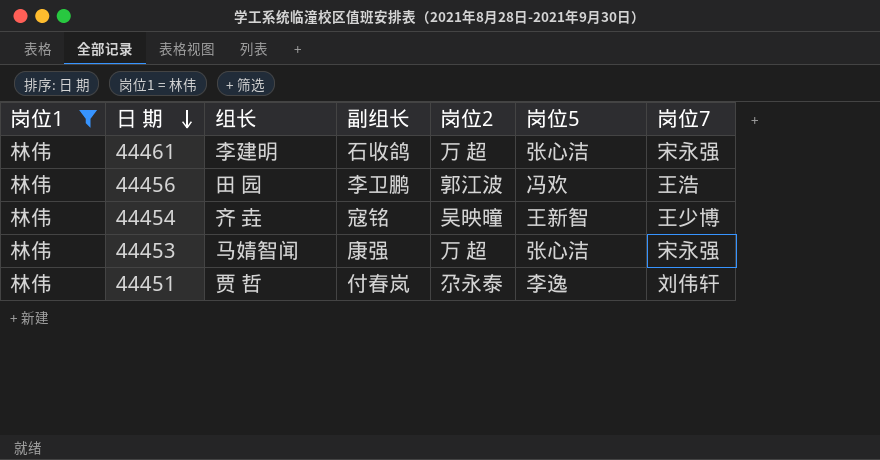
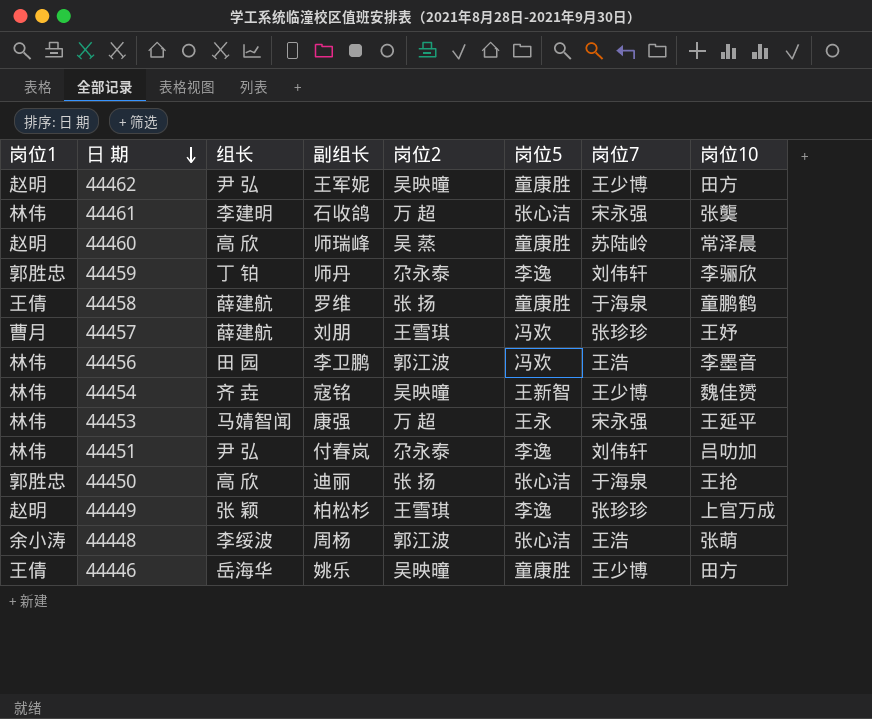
filter: 岗位1 = 林伟 -> none
column 岗位10 | position: none -> 8
44453 | 岗位5: 张心洁 -> 王永
44451 | 组长: 贾 哲 -> 尹 弘

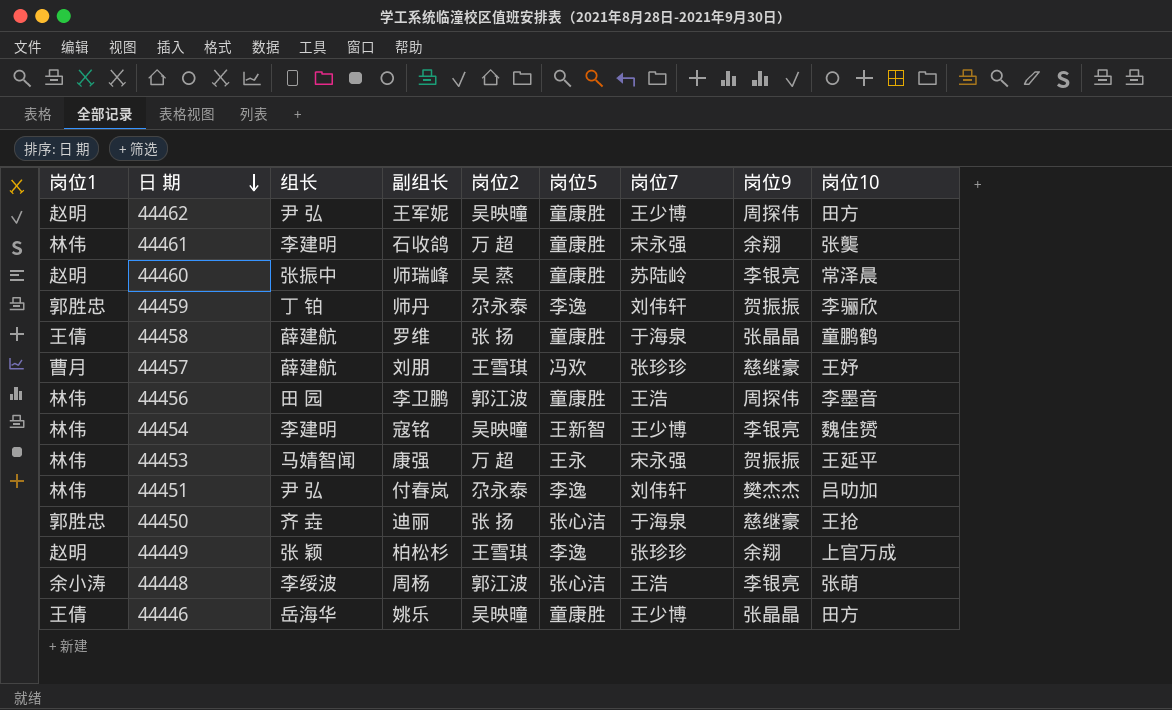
column 岗位9 | position: none -> 8
44461 | 岗位5: 张心洁 -> 童康胜
44460 | 组长: 高 欣 -> 张振中
44456 | 岗位5: 冯欢 -> 童康胜
44454 | 组长: 齐 垚 -> 李建明
44450 | 组长: 高 欣 -> 齐 垚

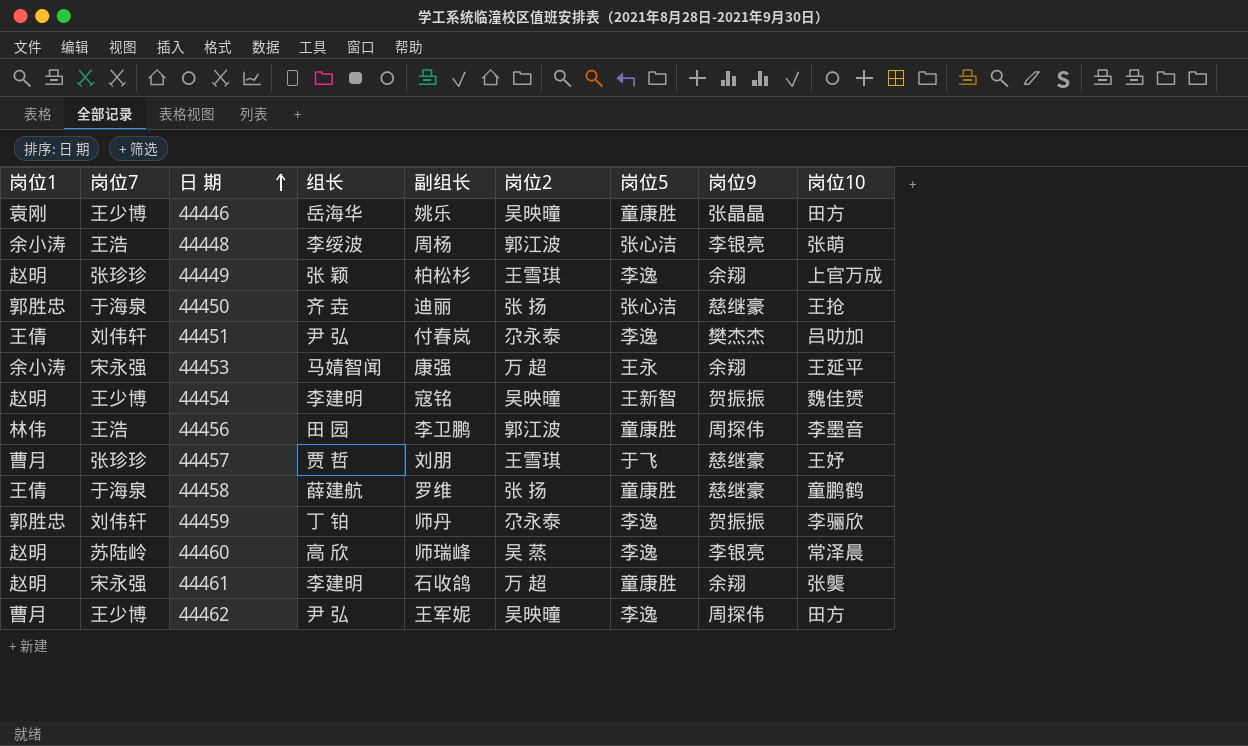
row order: 日 期 descending -> 日 期 ascending
column 岗位7 | position: 7 -> 2
44446 | 岗位1: 王倩 -> 袁刚
44451 | 岗位1: 林伟 -> 王倩
44453 | 岗位1: 林伟 -> 余小涛
44453 | 岗位9: 贺振振 -> 余翔
44454 | 岗位1: 林伟 -> 赵明
44454 | 岗位9: 李银亮 -> 贺振振
44457 | 组长: 薛建航 -> 贾 哲
44457 | 岗位5: 冯欢 -> 于飞
44458 | 岗位9: 张晶晶 -> 慈继豪
44460 | 组长: 张振中 -> 高 欣
44460 | 岗位5: 童康胜 -> 李逸
44461 | 岗位1: 林伟 -> 赵明
44462 | 岗位1: 赵明 -> 曹月
44462 | 岗位5: 童康胜 -> 李逸

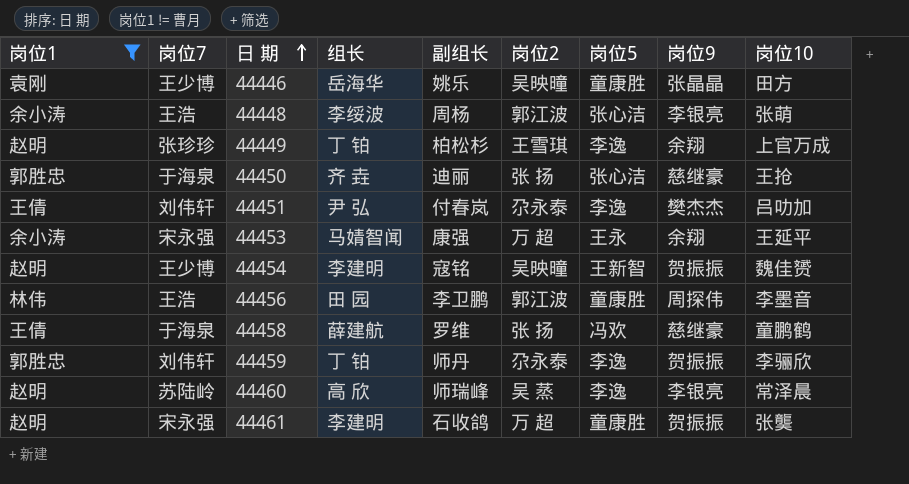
filter: none -> 岗位1 != 曹月
44449 | 组长: 张 颖 -> 丁 铂
44458 | 岗位5: 童康胜 -> 冯欢
44461 | 岗位9: 余翔 -> 贺振振

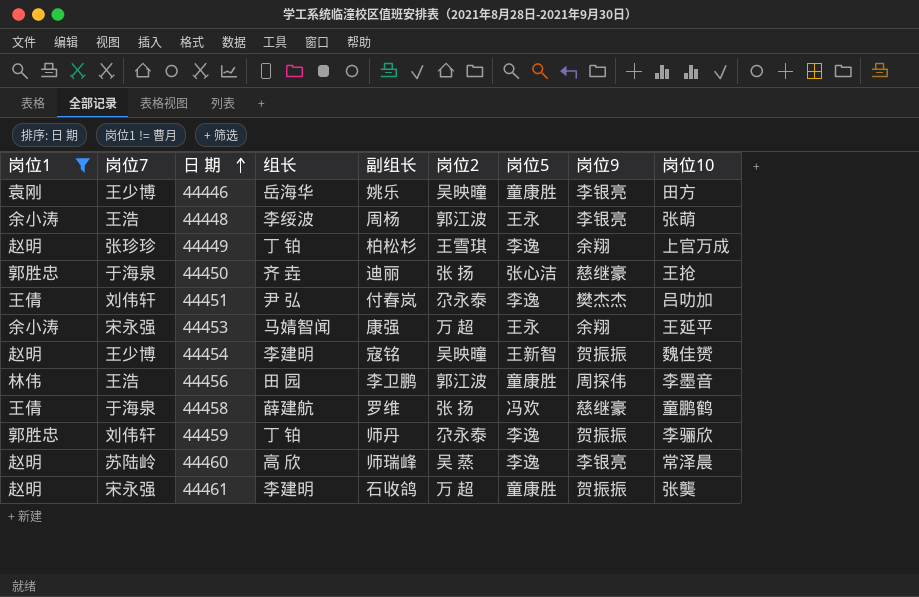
44446 | 岗位9: 张晶晶 -> 李银亮
44448 | 岗位5: 张心洁 -> 王永

